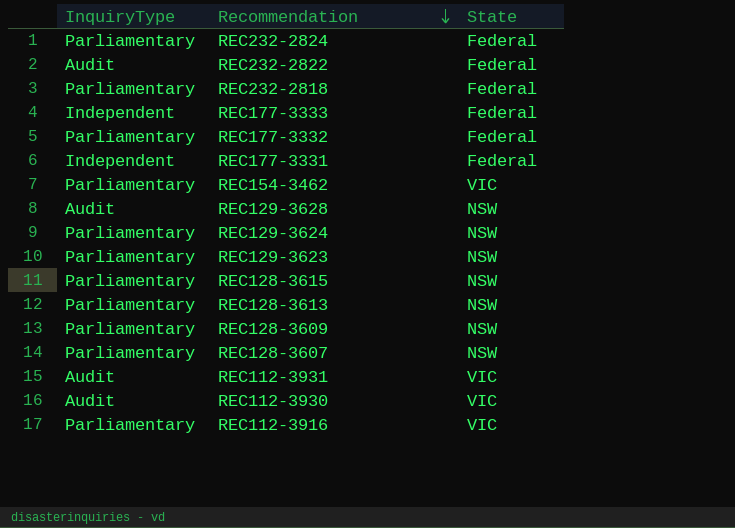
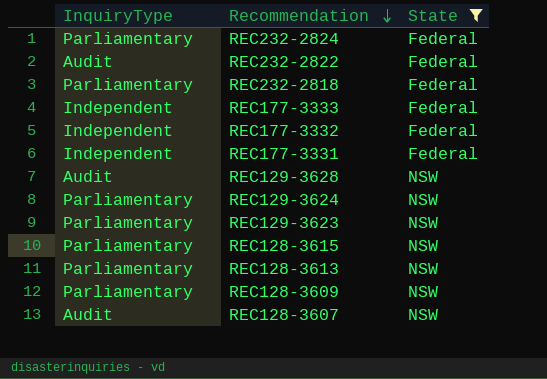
filter: none -> State != VIC
REC177-3332 | InquiryType: Parliamentary -> Independent
REC128-3607 | InquiryType: Parliamentary -> Audit

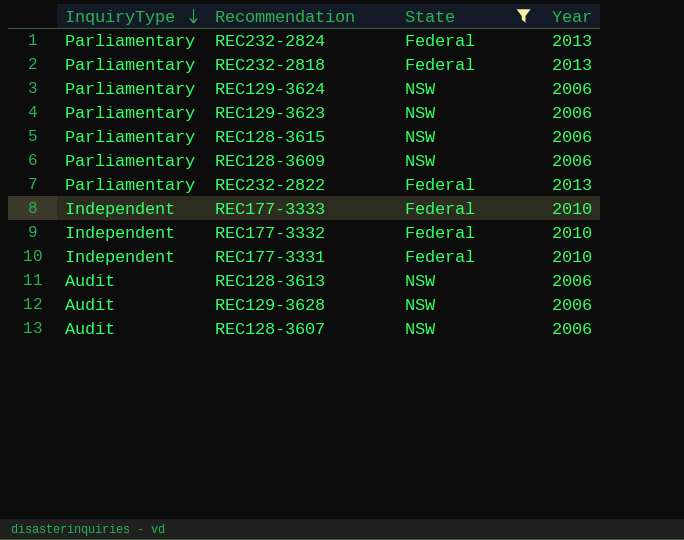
row order: Recommendation descending -> InquiryType descending
column Year | position: none -> 4
REC232-2822 | InquiryType: Audit -> Parliamentary
REC128-3613 | InquiryType: Parliamentary -> Audit

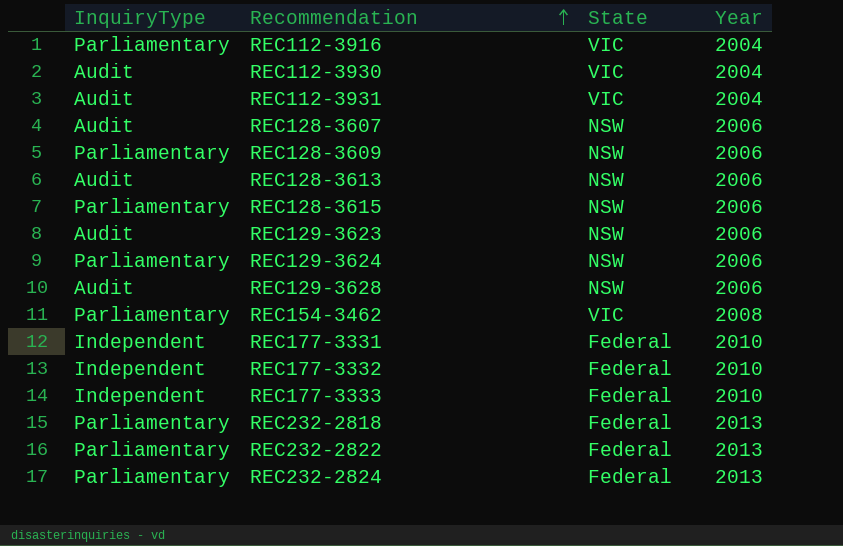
filter: State != VIC -> none
row order: InquiryType descending -> Recommendation ascending
REC129-3623 | InquiryType: Parliamentary -> Audit

